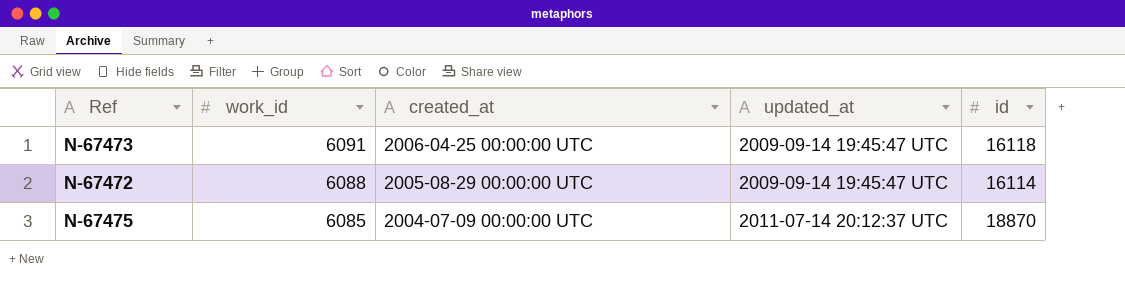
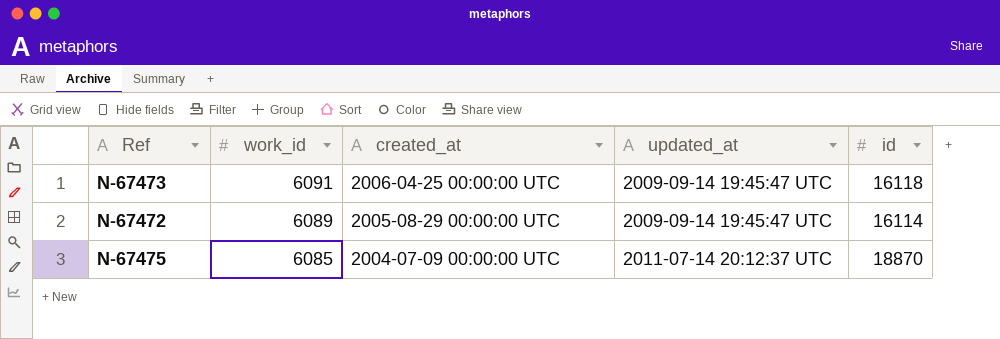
N-67472 | work_id: 6088 -> 6089

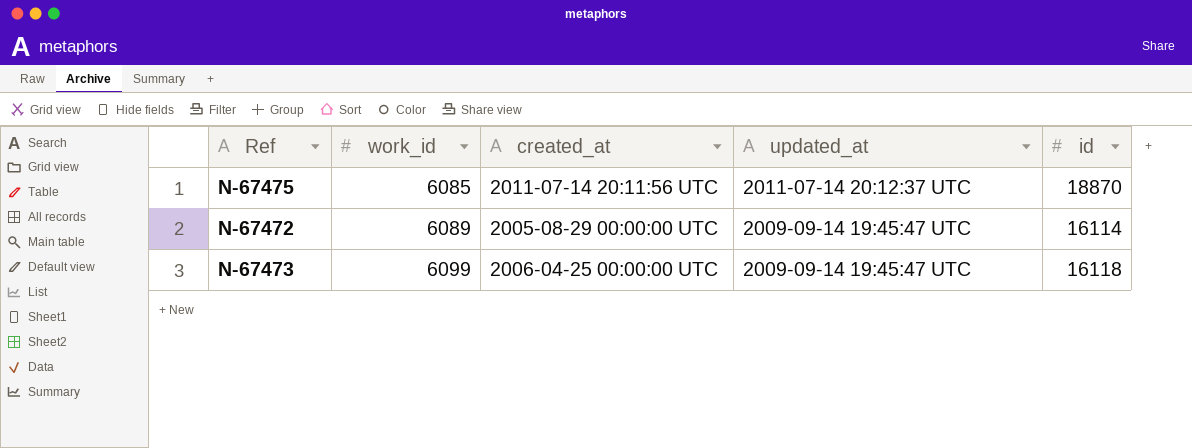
row order: work_id descending -> work_id ascending
N-67475 | created_at: 2004-07-09 00:00:00 UTC -> 2011-07-14 20:11:56 UTC
N-67473 | work_id: 6091 -> 6099

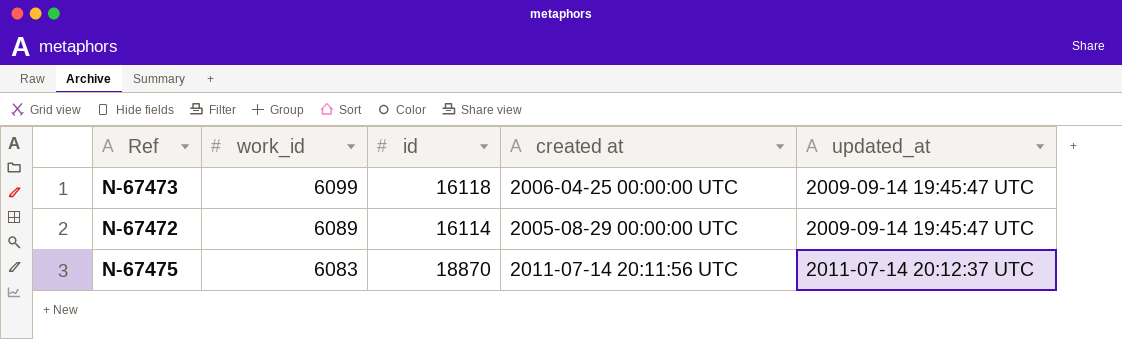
row order: work_id ascending -> work_id descending
column id | position: 5 -> 3
column name: created_at -> created at
N-67475 | work_id: 6085 -> 6083

